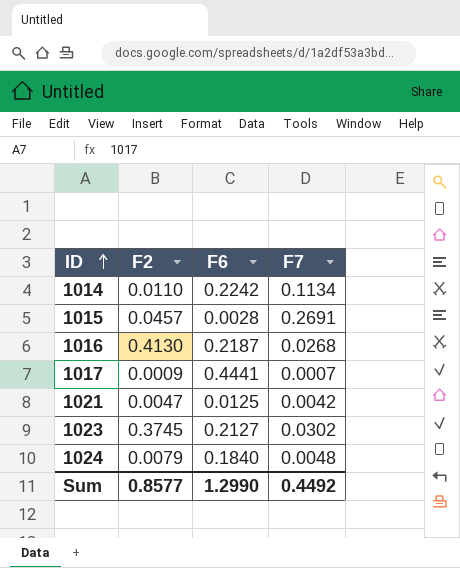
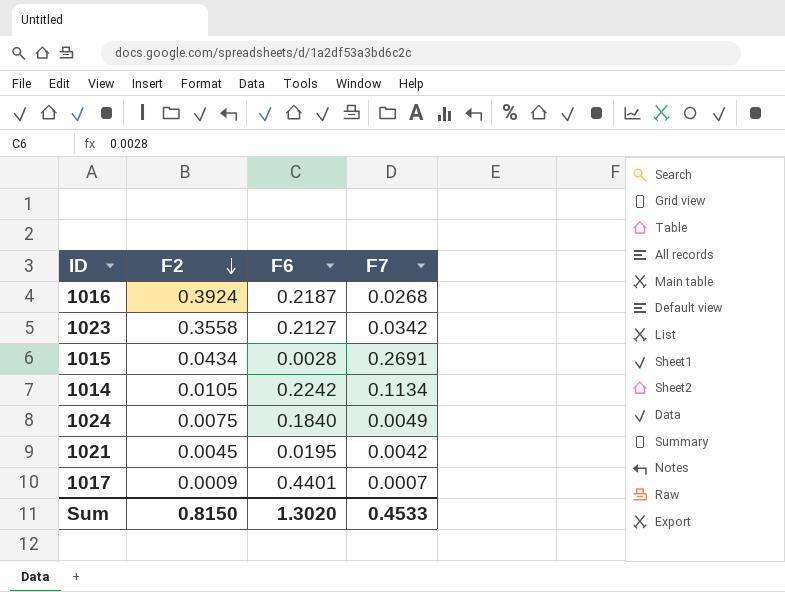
row order: ID ascending -> F2 descending
1016 | F2: 0.4130 -> 0.3924
1023 | F2: 0.3745 -> 0.3558
1023 | F7: 0.0302 -> 0.0342
1015 | F2: 0.0457 -> 0.0434
1014 | F2: 0.0110 -> 0.0105
1024 | F2: 0.0079 -> 0.0075
1024 | F7: 0.0048 -> 0.0049
1021 | F2: 0.0047 -> 0.0045
1021 | F6: 0.0125 -> 0.0195
1017 | F6: 0.4441 -> 0.4401
Sum | F2: 0.8577 -> 0.8150
Sum | F6: 1.2990 -> 1.3020
Sum | F7: 0.4492 -> 0.4533

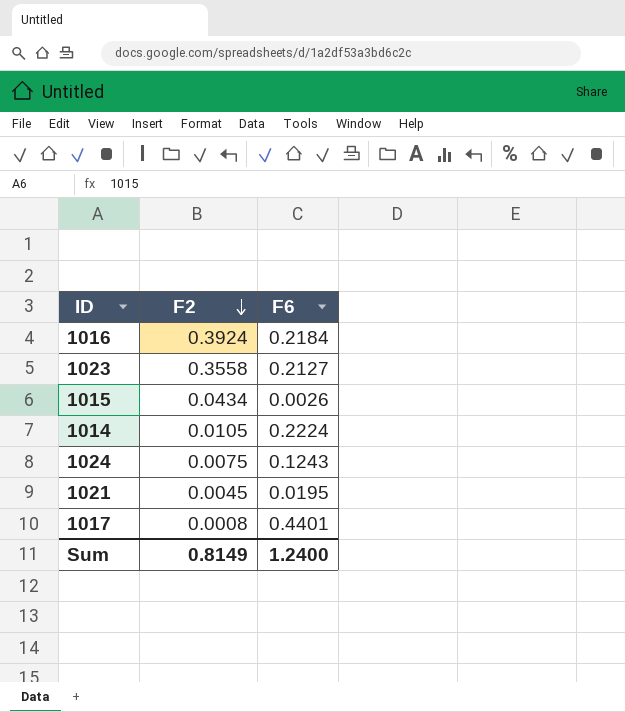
column F7 | position: 4 -> none
1016 | F6: 0.2187 -> 0.2184
1015 | F6: 0.0028 -> 0.0026
1014 | F6: 0.2242 -> 0.2224
1024 | F6: 0.1840 -> 0.1243
1017 | F2: 0.0009 -> 0.0008
Sum | F2: 0.8150 -> 0.8149
Sum | F6: 1.3020 -> 1.2400

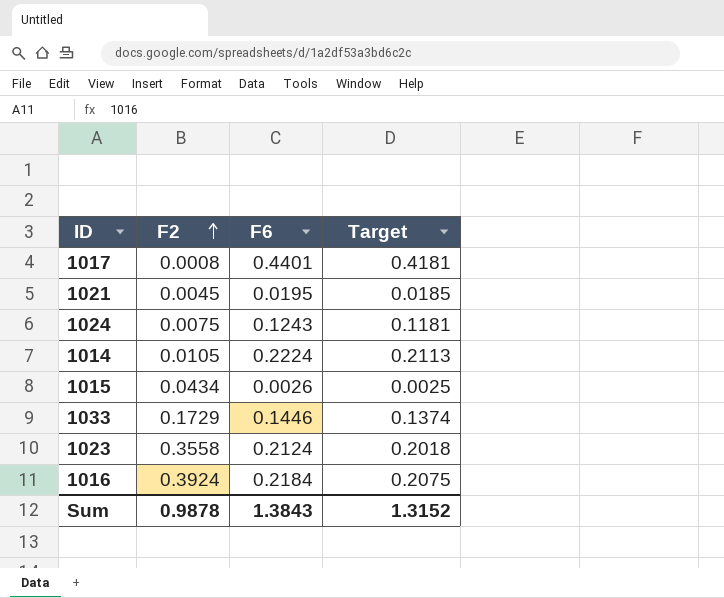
row order: F2 descending -> F2 ascending
column Target | formula: none -> [F6] * 0.95
row 1033: none -> 0.1729 | 0.1446 | 0.1374
1023 | F6: 0.2127 -> 0.2124
Sum | F2: 0.8149 -> 0.9878
Sum | F6: 1.2400 -> 1.3843

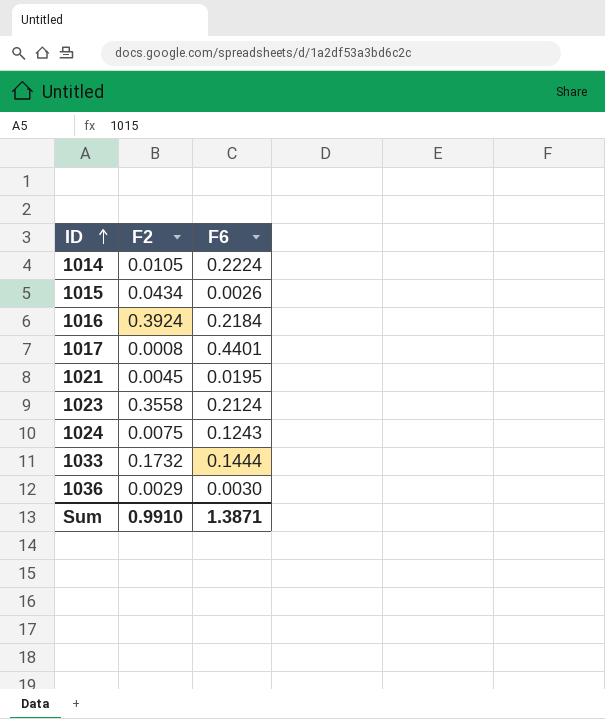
row order: F2 ascending -> ID ascending
column Target | formula: [F6] * 0.95 -> none
1033 | F2: 0.1729 -> 0.1732
1033 | F6: 0.1446 -> 0.1444
row 1036: none -> 0.0029 | 0.0030
Sum | F2: 0.9878 -> 0.9910
Sum | F6: 1.3843 -> 1.3871

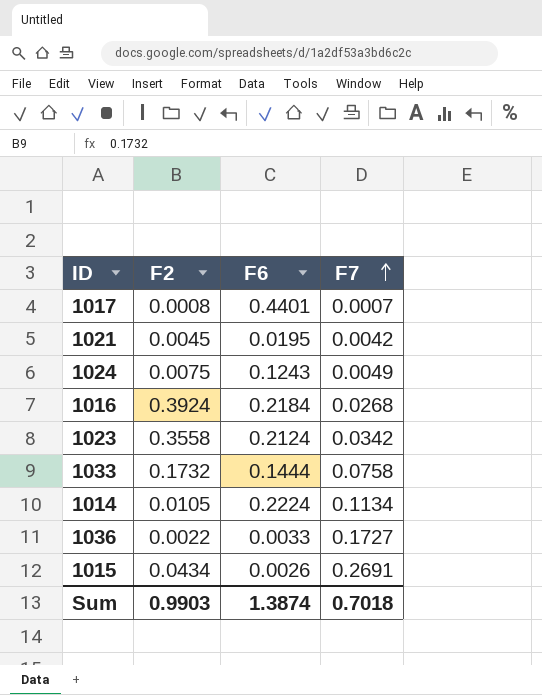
row order: ID ascending -> F7 ascending
column F7 | position: none -> 4
1036 | F2: 0.0029 -> 0.0022
1036 | F6: 0.0030 -> 0.0033
Sum | F2: 0.9910 -> 0.9903
Sum | F6: 1.3871 -> 1.3874

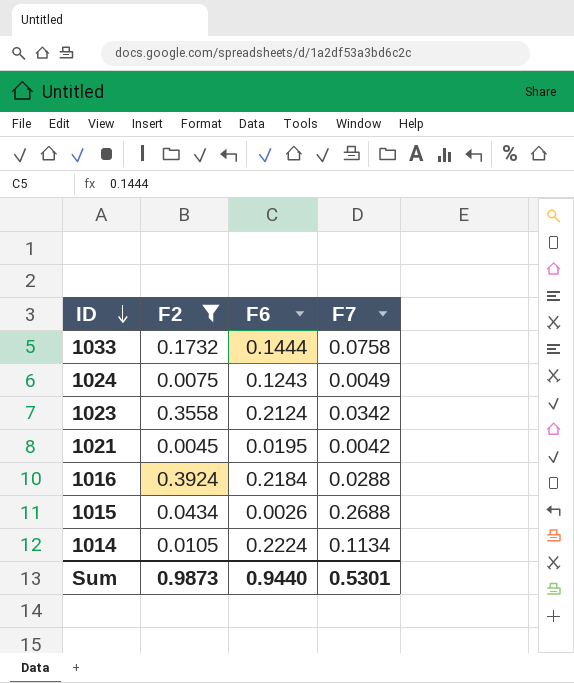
filter: none -> F2 >= 0.0045
row order: F7 ascending -> ID descending
1016 | F7: 0.0268 -> 0.0288
1015 | F7: 0.2691 -> 0.2688
Sum | F2: 0.9903 -> 0.9873
Sum | F6: 1.3874 -> 0.9440
Sum | F7: 0.7018 -> 0.5301

